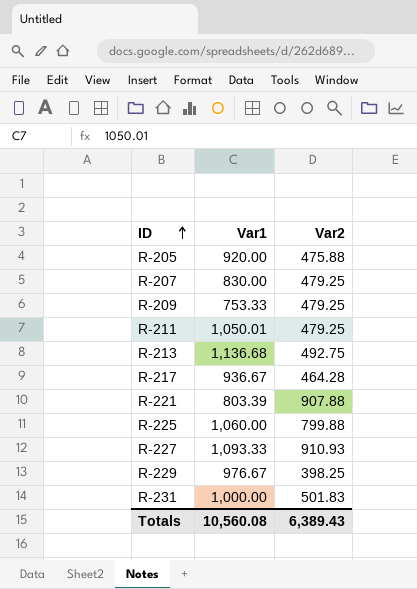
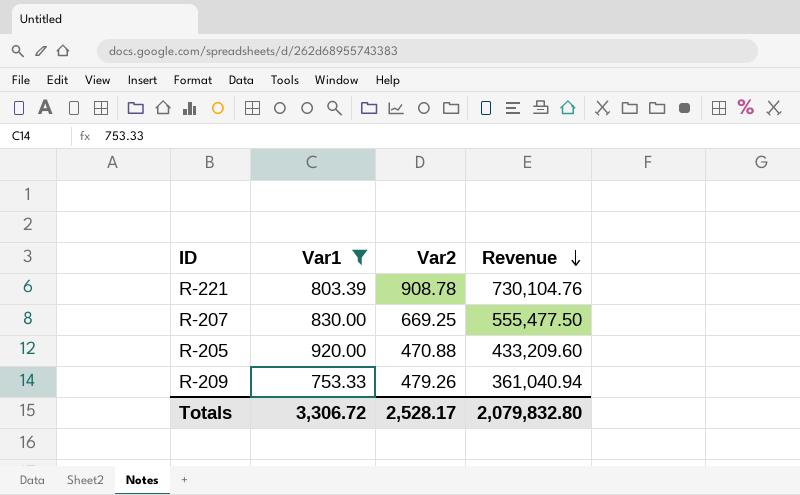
filter: none -> Var1 <= 920.00
row order: ID ascending -> Revenue descending
column Revenue | formula: none -> [Var1] * [Var2]
R-221 | Var2: 907.88 -> 908.78
R-207 | Var2: 479.25 -> 669.25
R-205 | Var2: 475.88 -> 470.88
R-209 | Var2: 479.25 -> 479.26
Totals | Var1: 10,560.08 -> 3,306.72
Totals | Var2: 6,389.43 -> 2,528.17

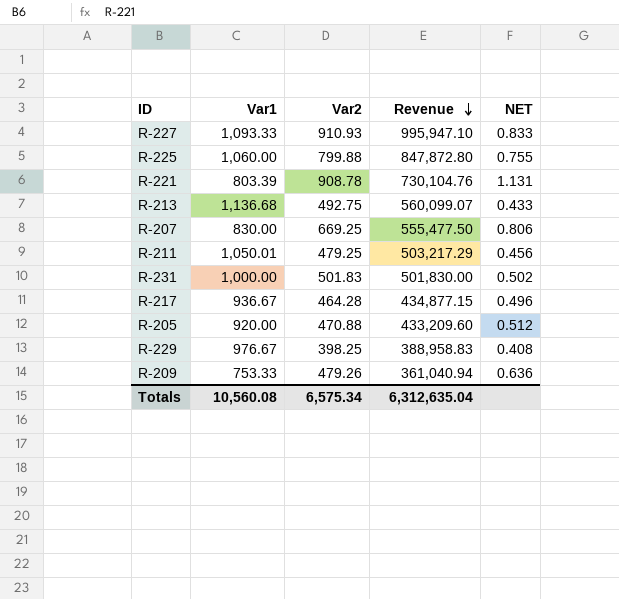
filter: Var1 <= 920.00 -> none
column NET | formula: none -> [Var2] / [Var1]
Totals | Var1: 3,306.72 -> 10,560.08
Totals | Var2: 2,528.17 -> 6,575.34
Totals | Revenue: 2,079,832.80 -> 6,312,635.04

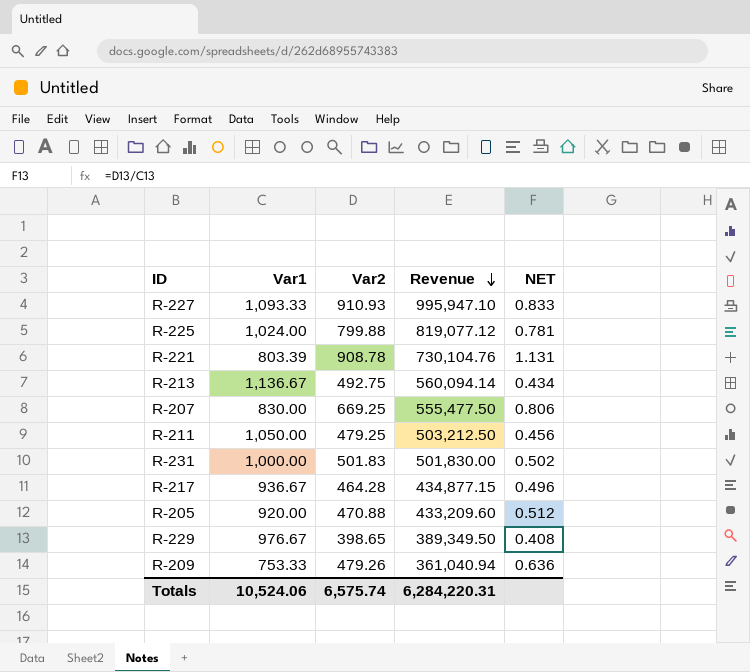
R-225 | Var1: 1,060.00 -> 1,024.00
R-225 | Revenue: 847,872.80 -> 819,077.12
R-225 | NET: 0.755 -> 0.781
R-213 | Var1: 1,136.68 -> 1,136.67
R-213 | Revenue: 560,099.07 -> 560,094.14
R-213 | NET: 0.433 -> 0.434
R-211 | Var1: 1,050.01 -> 1,050.00
R-211 | Revenue: 503,217.29 -> 503,212.50
R-229 | Var2: 398.25 -> 398.65
R-229 | Revenue: 388,958.83 -> 389,349.50
Totals | Var1: 10,560.08 -> 10,524.06
Totals | Var2: 6,575.34 -> 6,575.74
Totals | Revenue: 6,312,635.04 -> 6,284,220.31

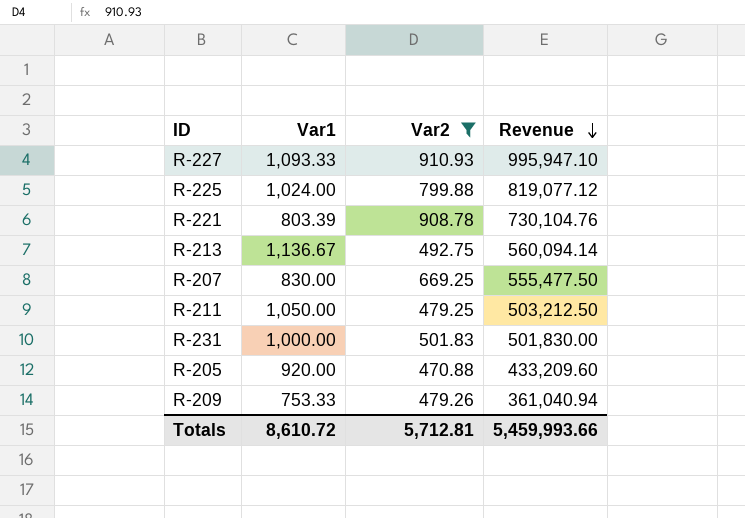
filter: none -> Var2 >= 470.88
column NET | formula: [Var2] / [Var1] -> none
Totals | Var1: 10,524.06 -> 8,610.72
Totals | Var2: 6,575.74 -> 5,712.81
Totals | Revenue: 6,284,220.31 -> 5,459,993.66

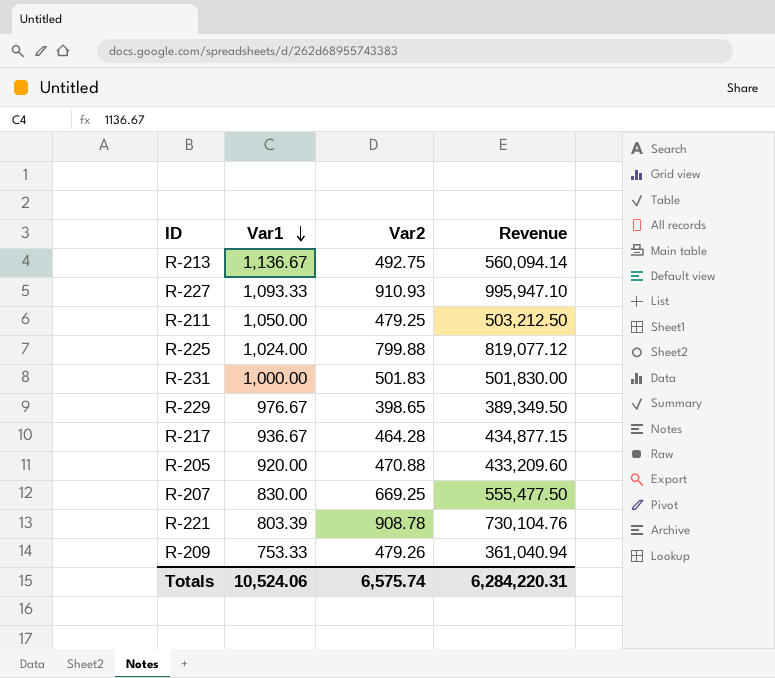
filter: Var2 >= 470.88 -> none
row order: Revenue descending -> Var1 descending
Totals | Var1: 8,610.72 -> 10,524.06
Totals | Var2: 5,712.81 -> 6,575.74
Totals | Revenue: 5,459,993.66 -> 6,284,220.31

